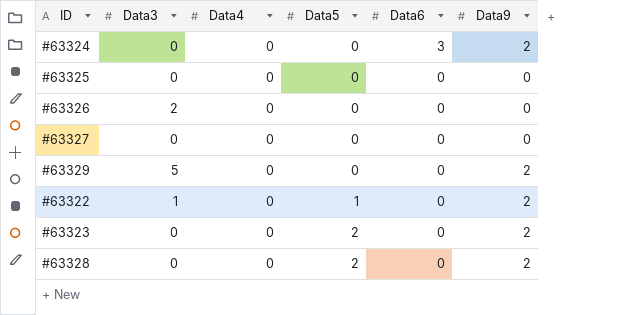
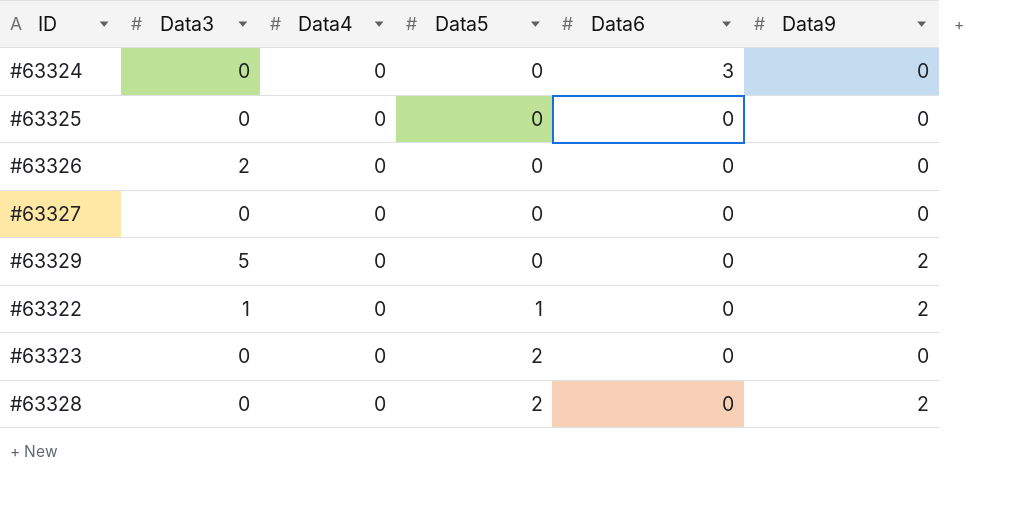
#63324 | Data9: 2 -> 0
#63323 | Data9: 2 -> 0

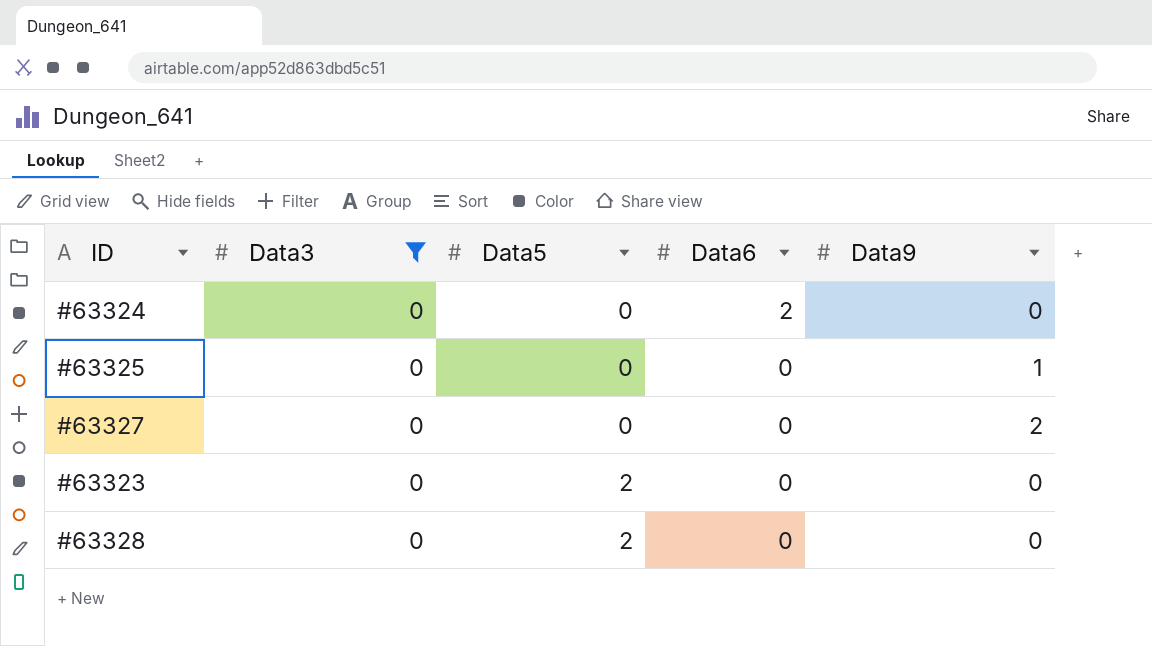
filter: none -> Data3 = 0
column Data4 | position: 3 -> none
#63324 | Data6: 3 -> 2
#63325 | Data9: 0 -> 1
#63327 | Data9: 0 -> 2
#63328 | Data9: 2 -> 0

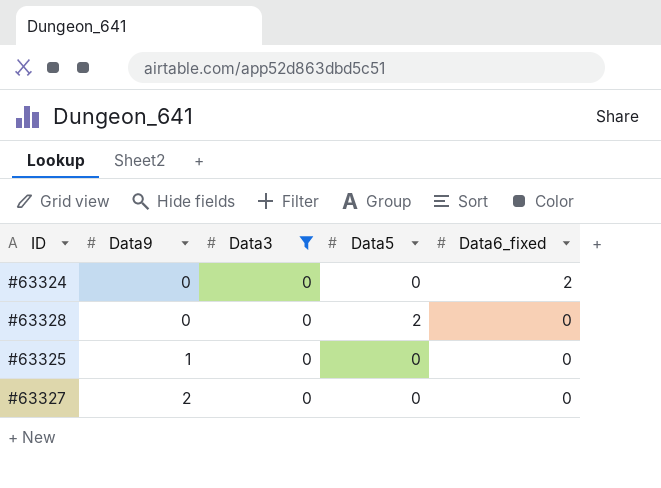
row order: Data5 ascending -> Data9 ascending
column Data9 | position: 5 -> 2
column name: Data6 -> Data6_fixed
row #63323: 0 | 2 | 0 | 0 -> none

